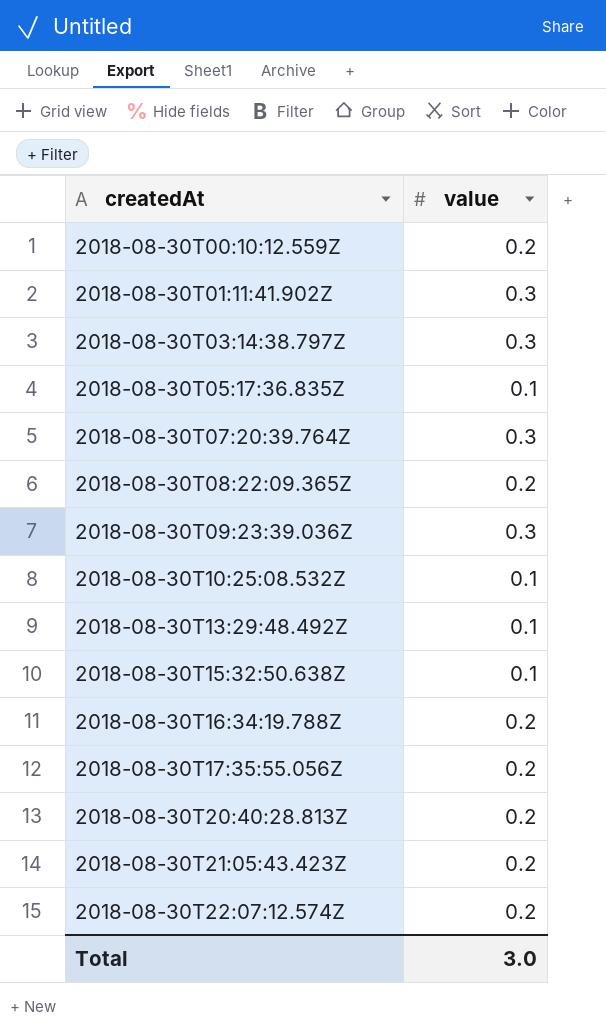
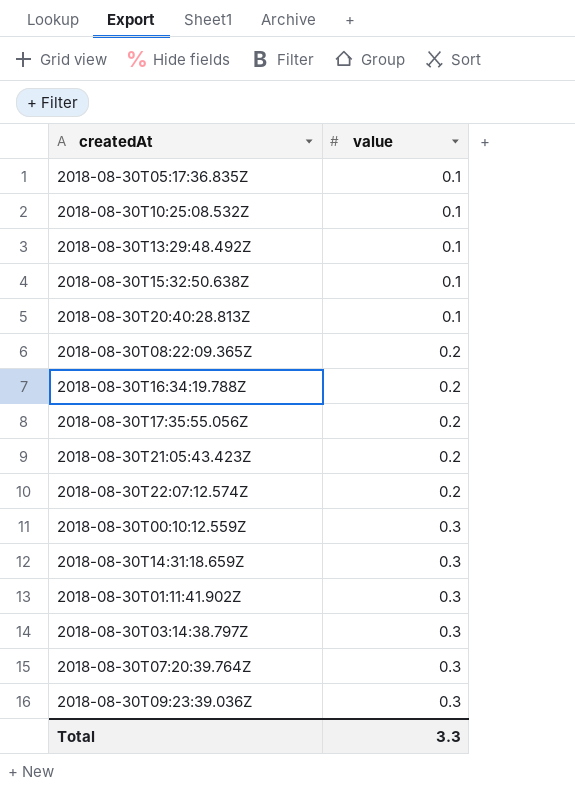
row order: createdAt ascending -> value ascending
2018-08-30T20:40:28.813Z | value: 0.2 -> 0.1
2018-08-30T00:10:12.559Z | value: 0.2 -> 0.3
row 2018-08-30T14:31:18.659Z: none -> 0.3
Total | value: 3.0 -> 3.3

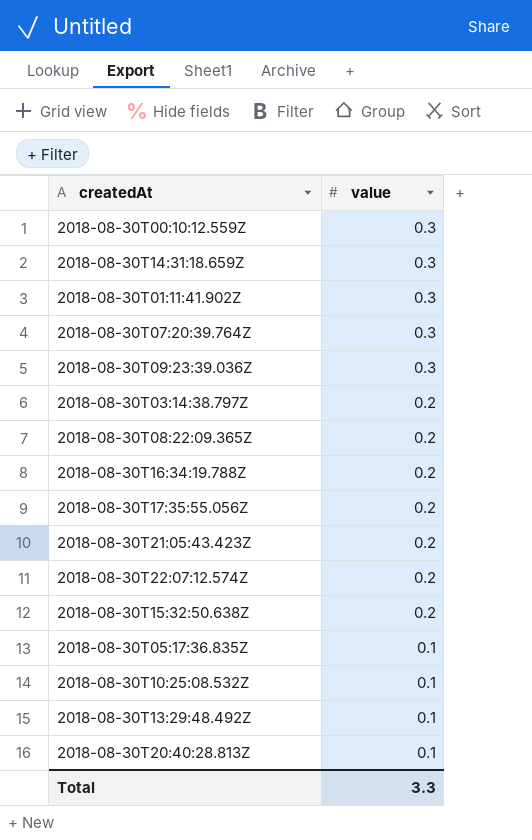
row order: value ascending -> value descending
2018-08-30T03:14:38.797Z | value: 0.3 -> 0.2
2018-08-30T15:32:50.638Z | value: 0.1 -> 0.2

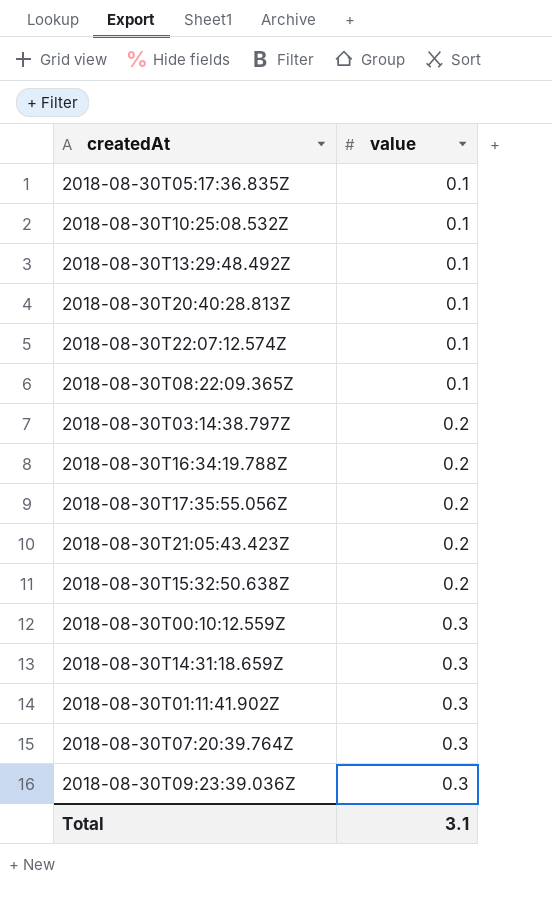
row order: value descending -> value ascending
2018-08-30T22:07:12.574Z | value: 0.2 -> 0.1
2018-08-30T08:22:09.365Z | value: 0.2 -> 0.1
Total | value: 3.3 -> 3.1

